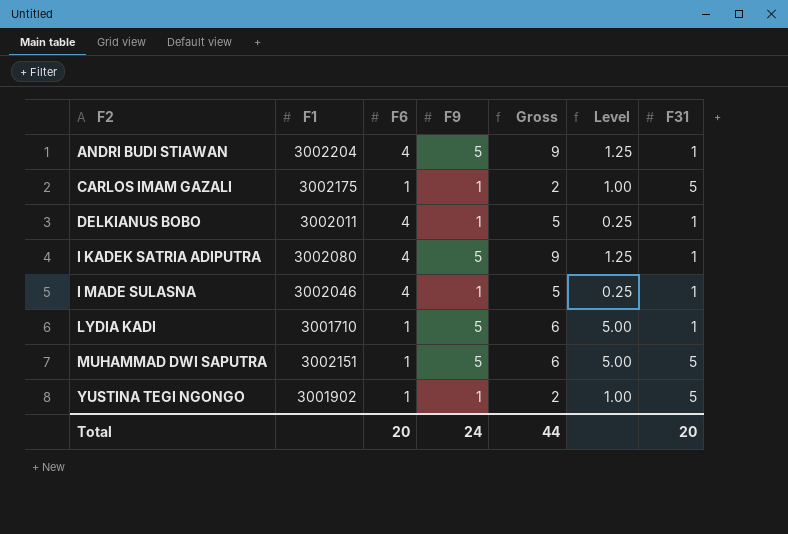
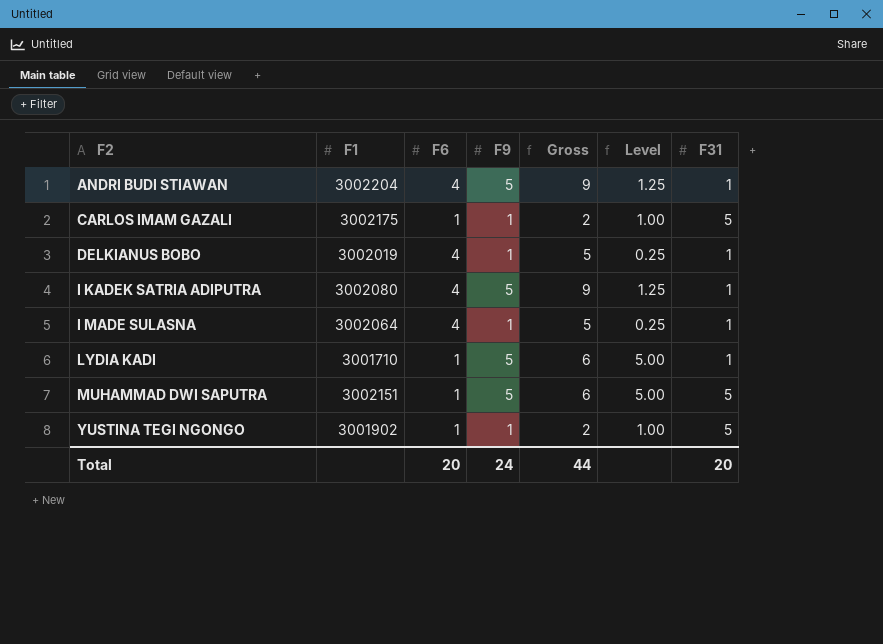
DELKIANUS BOBO | F1: 3002011 -> 3002019
I MADE SULASNA | F1: 3002046 -> 3002064

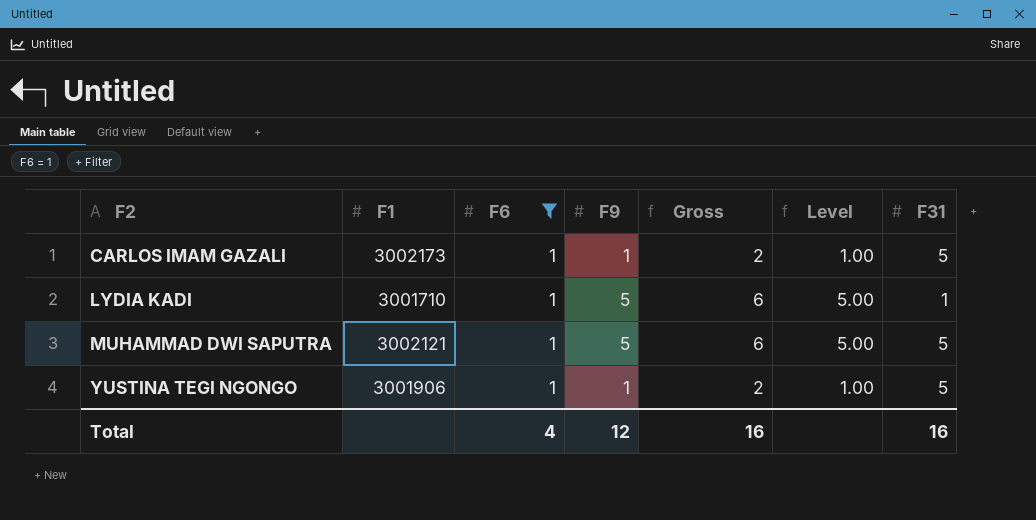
filter: none -> F6 = 1
CARLOS IMAM GAZALI | F1: 3002175 -> 3002173
MUHAMMAD DWI SAPUTRA | F1: 3002151 -> 3002121
YUSTINA TEGI NGONGO | F1: 3001902 -> 3001906
Total | F6: 20 -> 4
Total | F9: 24 -> 12
Total | Gross: 44 -> 16
Total | F31: 20 -> 16

